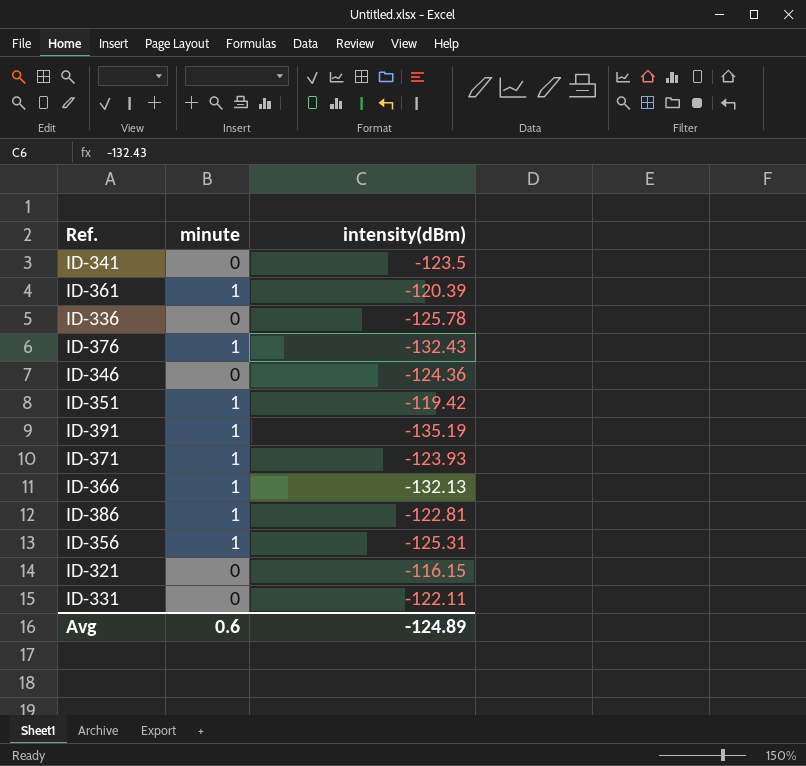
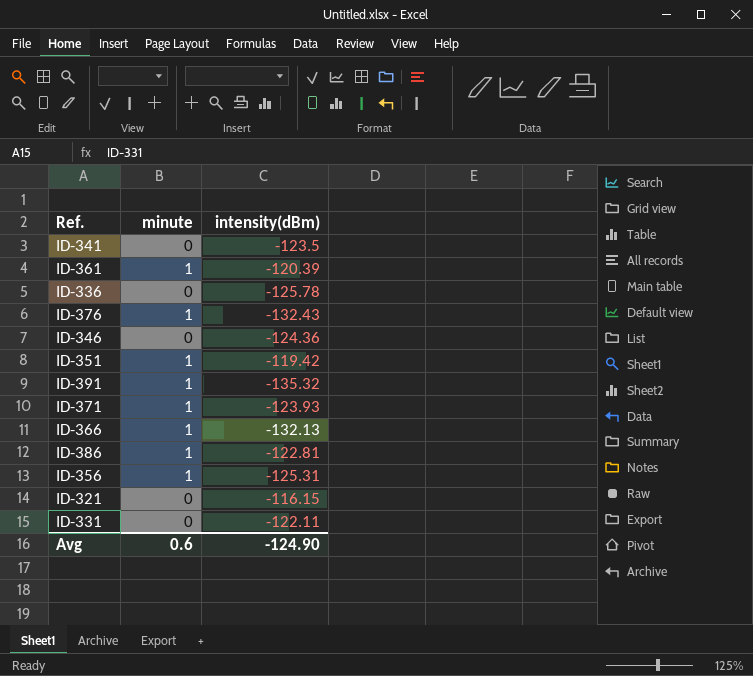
ID-391 | intensity(dBm): -135.19 -> -135.32
Avg | intensity(dBm): -124.89 -> -124.90

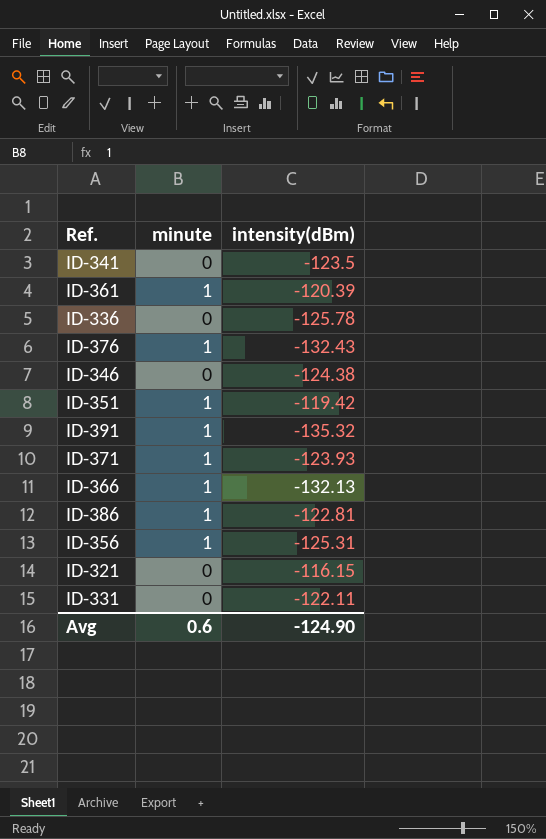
ID-346 | intensity(dBm): -124.36 -> -124.38

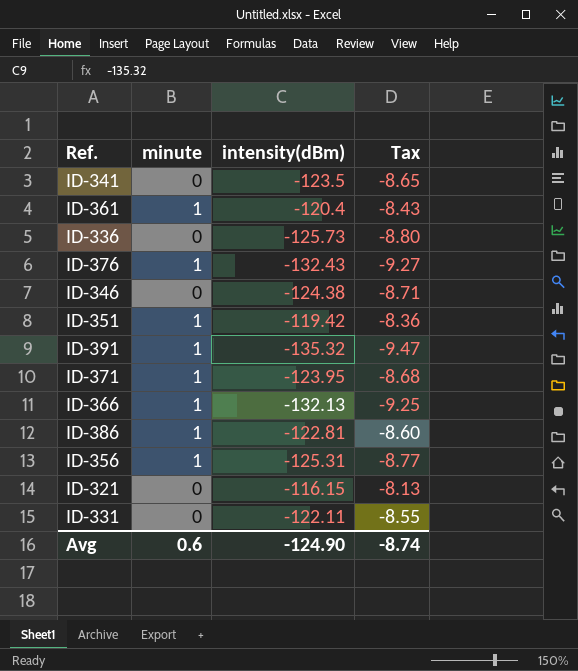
column Tax | formula: none -> [intensity(dBm)] * 0.07
ID-361 | intensity(dBm): -120.39 -> -120.4
ID-336 | intensity(dBm): -125.78 -> -125.73
ID-371 | intensity(dBm): -123.93 -> -123.95

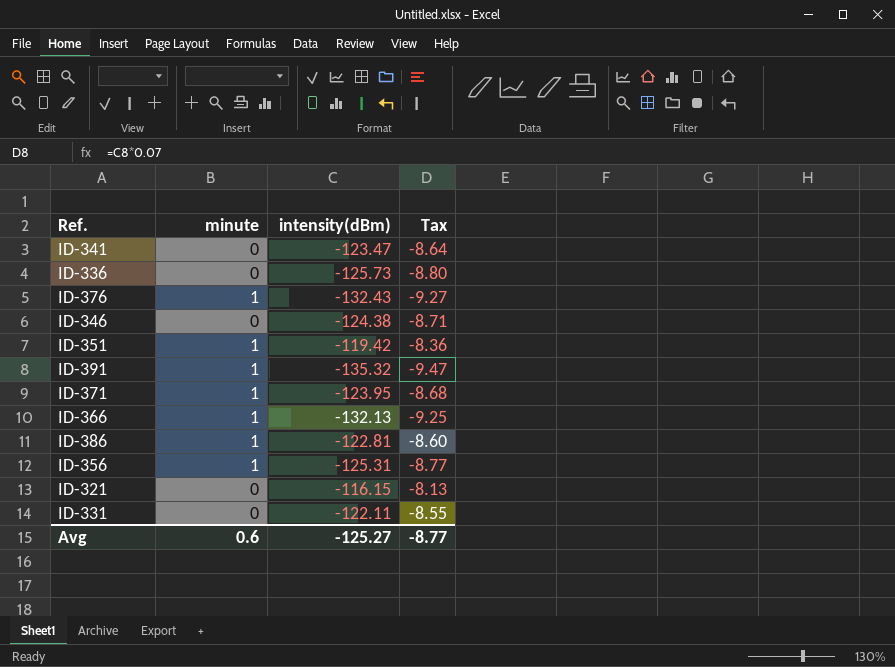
row ID-361: 1 | -120.4 | -8.43 -> none
ID-341 | intensity(dBm): -123.5 -> -123.47
ID-341 | Tax: -8.65 -> -8.64
Avg | intensity(dBm): -124.90 -> -125.27
Avg | Tax: -8.74 -> -8.77

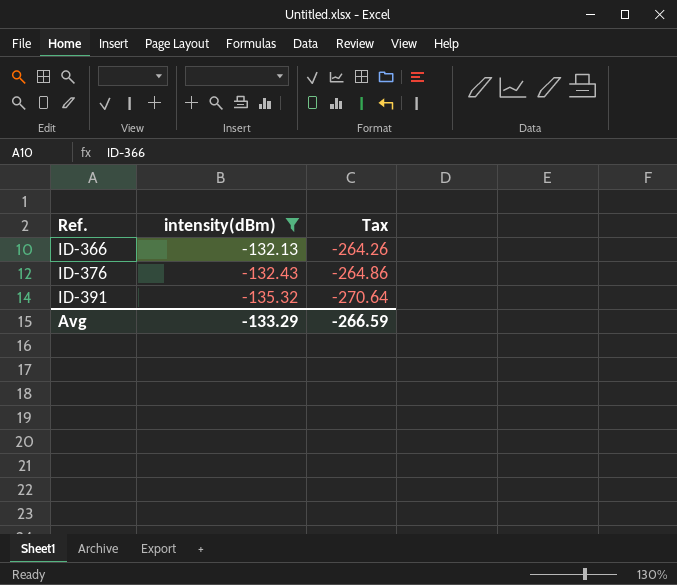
filter: none -> intensity(dBm) <= -132.13
row order: none -> Ref. ascending
column minute | position: 2 -> none
column Tax | formula: [intensity(dBm)] * 0.07 -> [intensity(dBm)] * 2
Avg | intensity(dBm): -125.27 -> -133.29
Avg | Tax: -8.77 -> -266.59

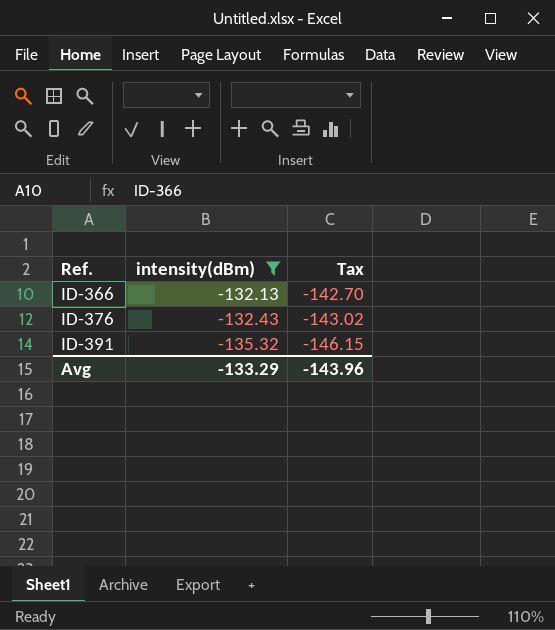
column Tax | formula: [intensity(dBm)] * 2 -> [intensity(dBm)] * 1.08
Avg | Tax: -266.59 -> -143.96

